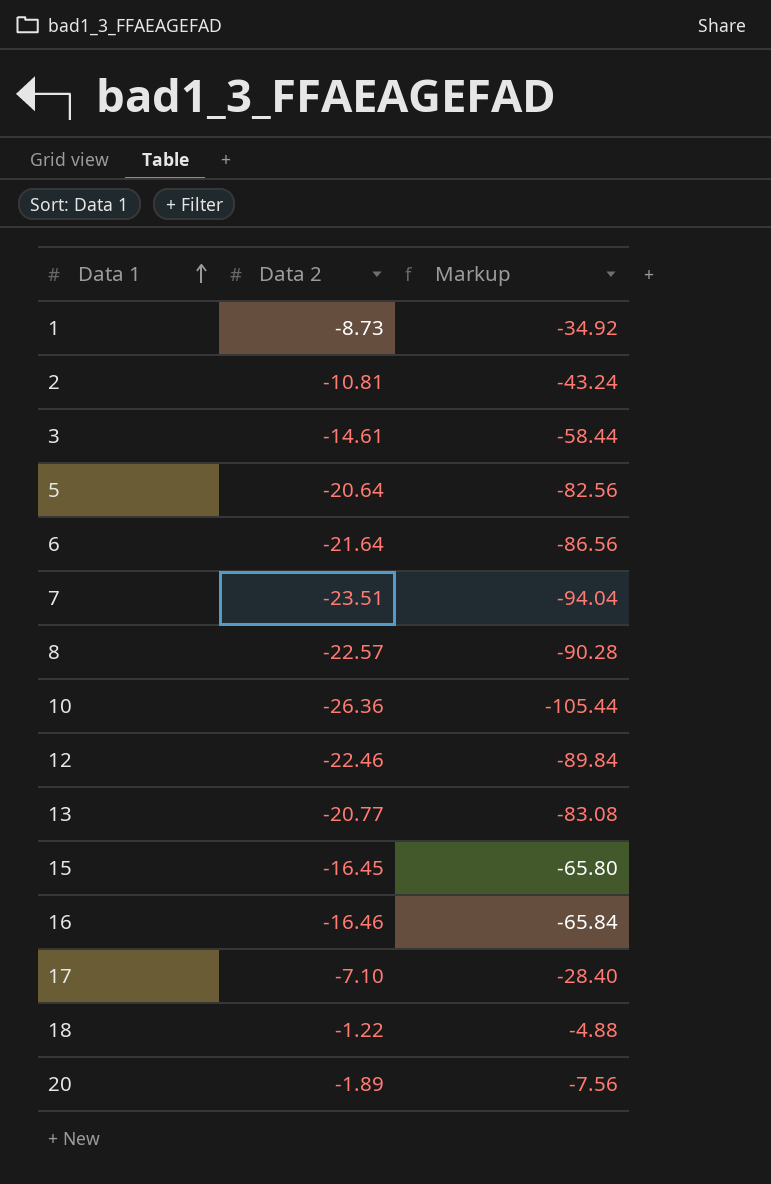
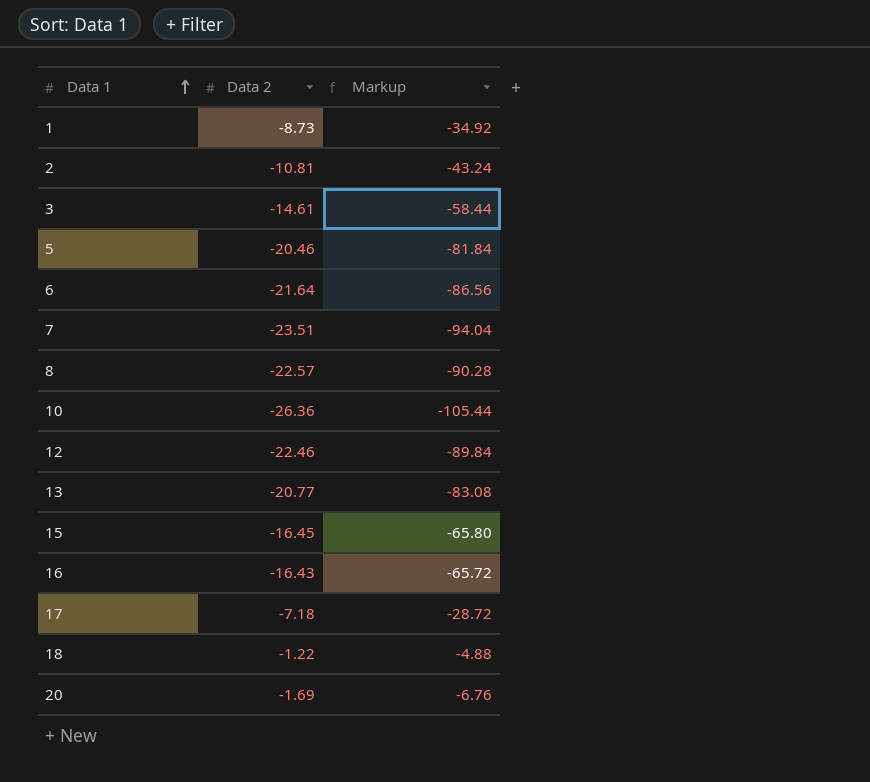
5 | Data 2: -20.64 -> -20.46
5 | Markup: -82.56 -> -81.84
16 | Data 2: -16.46 -> -16.43
16 | Markup: -65.84 -> -65.72
17 | Data 2: -7.10 -> -7.18
17 | Markup: -28.40 -> -28.72
20 | Data 2: -1.89 -> -1.69
20 | Markup: -7.56 -> -6.76

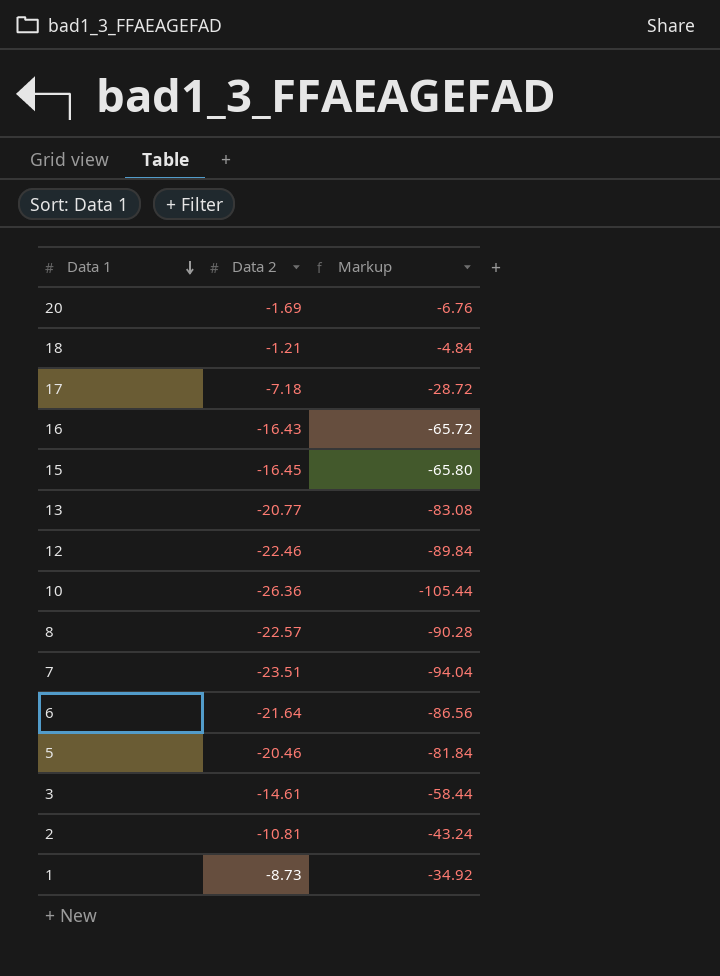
row order: Data 1 ascending -> Data 1 descending
18 | Data 2: -1.22 -> -1.21
18 | Markup: -4.88 -> -4.84

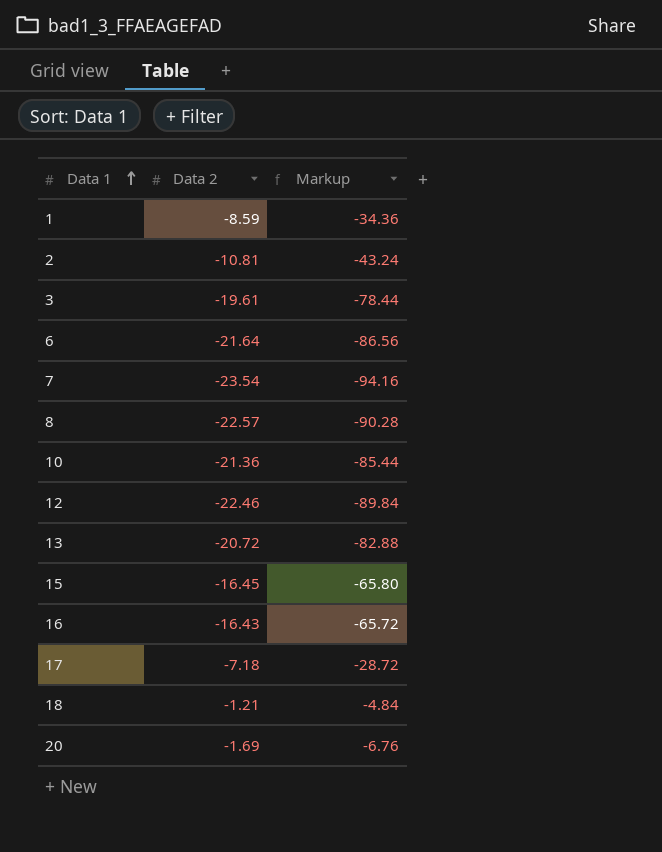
row order: Data 1 descending -> Data 1 ascending
row 5: -20.46 | -81.84 -> none
1 | Data 2: -8.73 -> -8.59
1 | Markup: -34.92 -> -34.36
3 | Data 2: -14.61 -> -19.61
3 | Markup: -58.44 -> -78.44
7 | Data 2: -23.51 -> -23.54
7 | Markup: -94.04 -> -94.16
10 | Data 2: -26.36 -> -21.36
10 | Markup: -105.44 -> -85.44
13 | Data 2: -20.77 -> -20.72
13 | Markup: -83.08 -> -82.88

